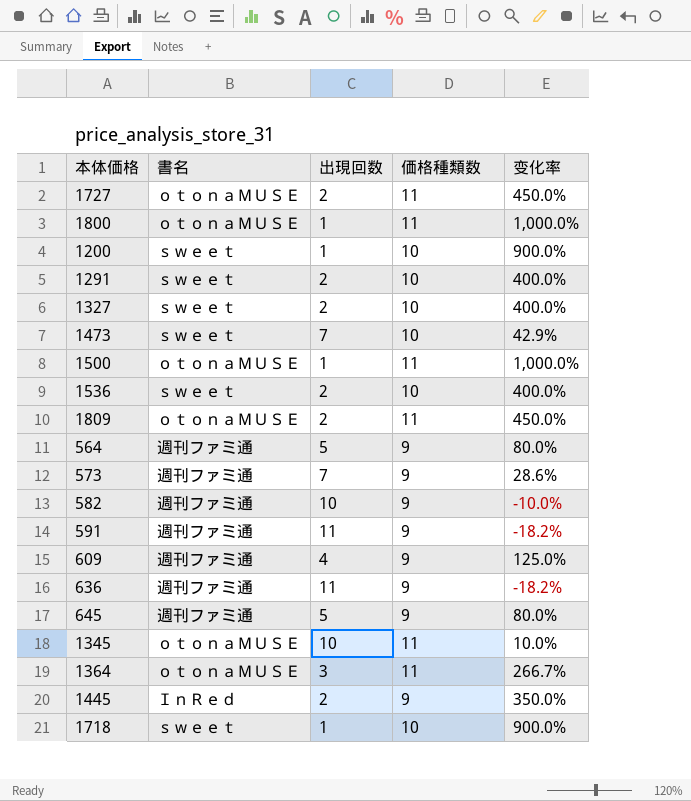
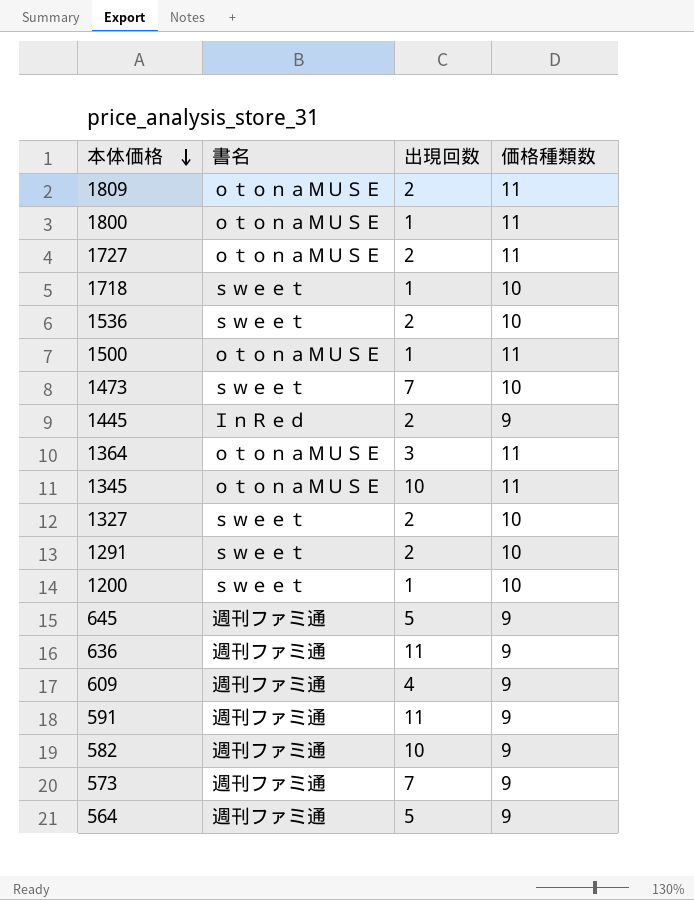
row order: none -> 本体価格 descending
column 变化率 | formula: ([価格種類数] - [出現回数]) / [出現回数] -> none

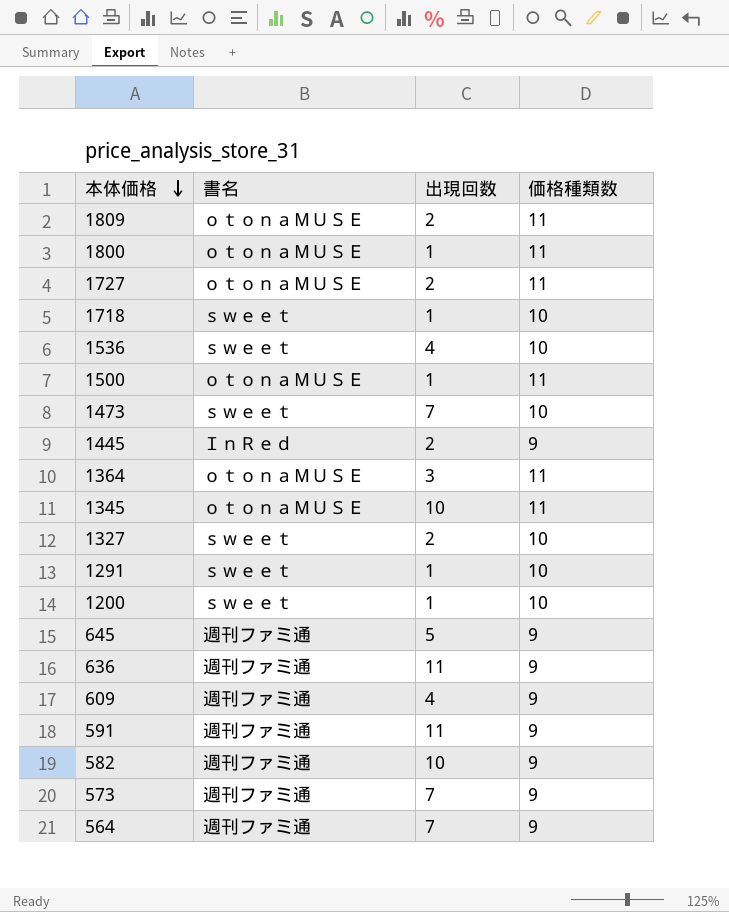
1536 | 出現回数: 2 -> 4
1291 | 出現回数: 2 -> 1
564 | 出現回数: 5 -> 7

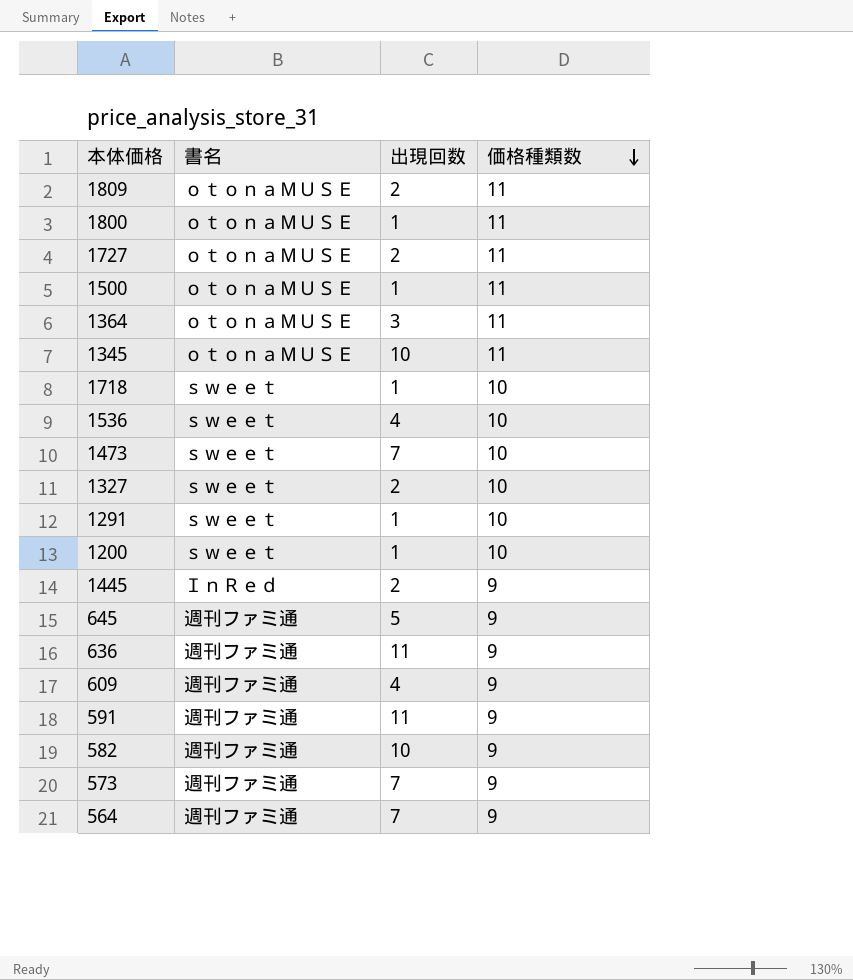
row order: 本体価格 descending -> 価格種類数 descending

